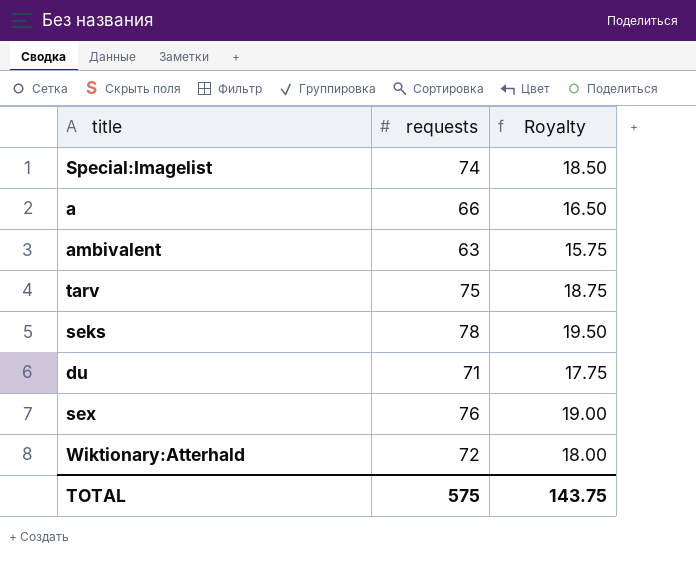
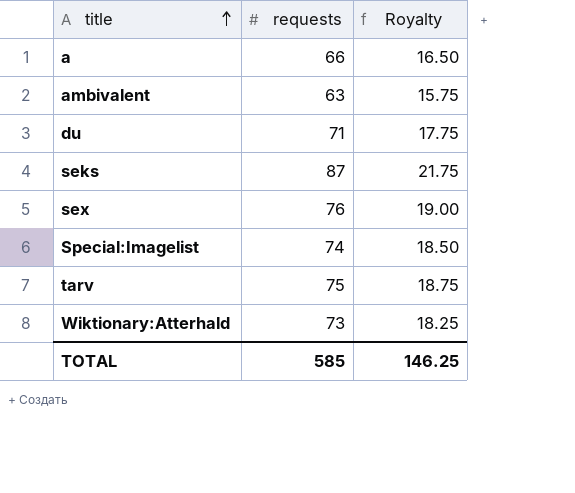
row order: none -> title ascending
seks | requests: 78 -> 87
seks | Royalty: 19.50 -> 21.75
Wiktionary:Atterhald | requests: 72 -> 73
Wiktionary:Atterhald | Royalty: 18.00 -> 18.25
TOTAL | requests: 575 -> 585
TOTAL | Royalty: 143.75 -> 146.25

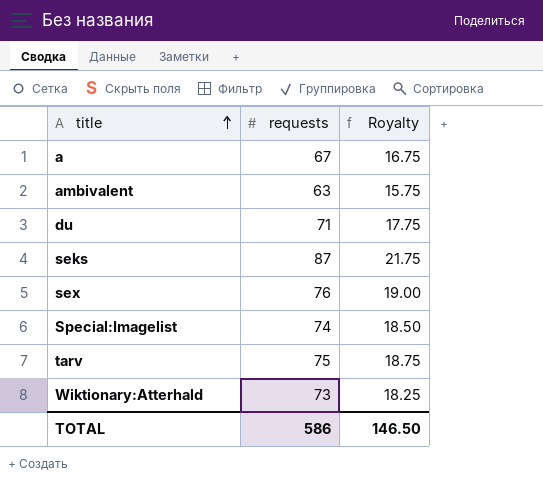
a | requests: 66 -> 67
a | Royalty: 16.50 -> 16.75
TOTAL | requests: 585 -> 586
TOTAL | Royalty: 146.25 -> 146.50

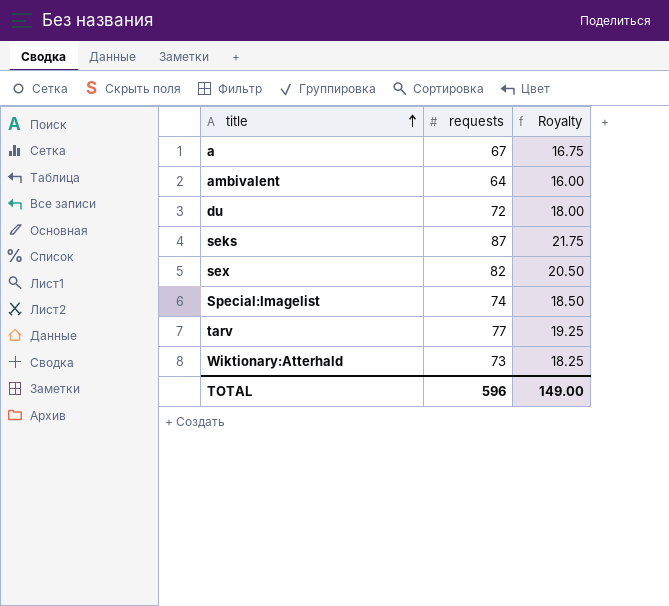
ambivalent | requests: 63 -> 64
ambivalent | Royalty: 15.75 -> 16.00
du | requests: 71 -> 72
du | Royalty: 17.75 -> 18.00
sex | requests: 76 -> 82
sex | Royalty: 19.00 -> 20.50
tarv | requests: 75 -> 77
tarv | Royalty: 18.75 -> 19.25
TOTAL | requests: 586 -> 596
TOTAL | Royalty: 146.50 -> 149.00

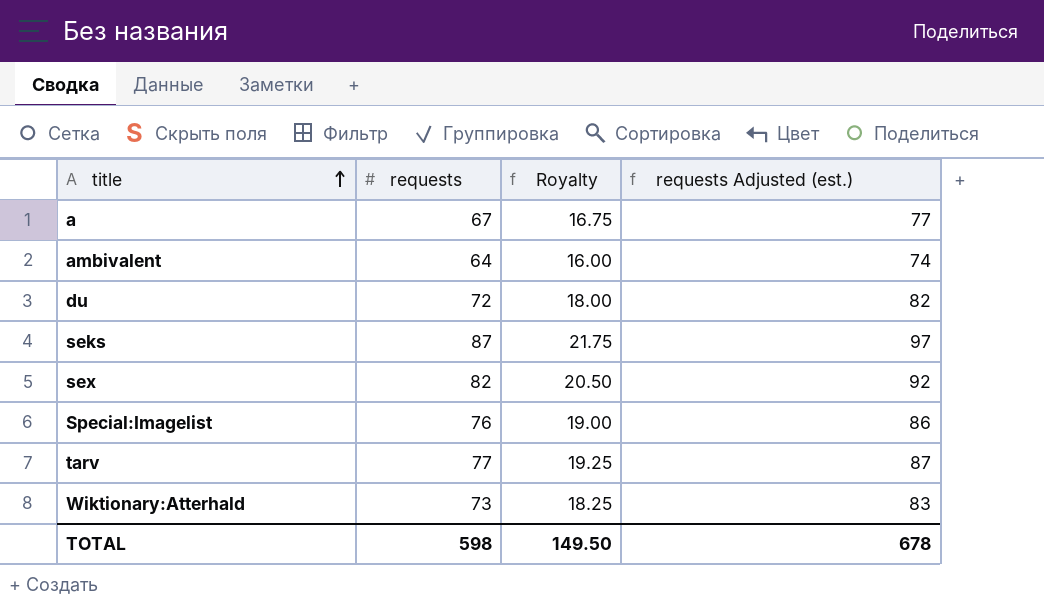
column requests Adjusted (est.) | formula: none -> [requests] + 10
Special:Imagelist | requests: 74 -> 76
Special:Imagelist | Royalty: 18.50 -> 19.00
TOTAL | requests: 596 -> 598
TOTAL | Royalty: 149.00 -> 149.50

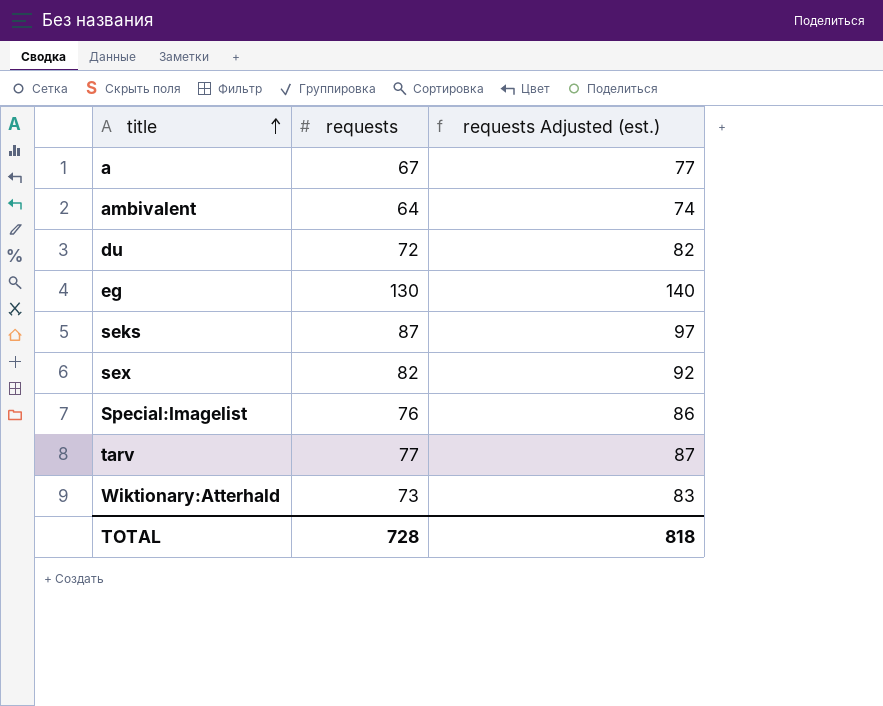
column Royalty | formula: [requests] * 0.25 -> none
row eg: none -> 130 | 140
TOTAL | requests: 598 -> 728
TOTAL | requests Adjusted (est.): 678 -> 818

